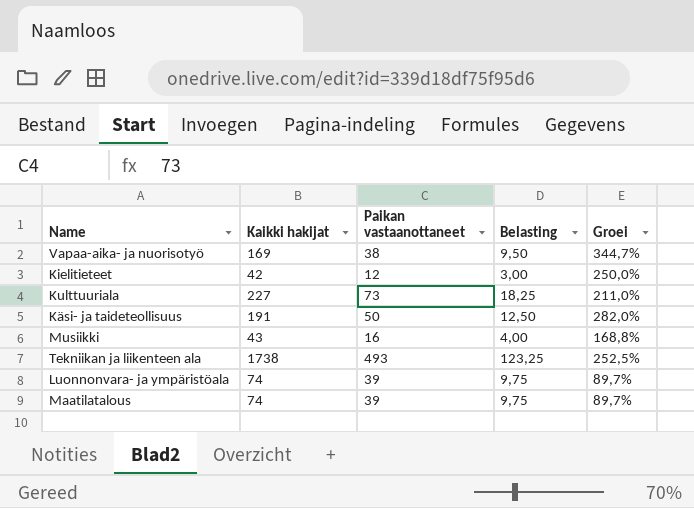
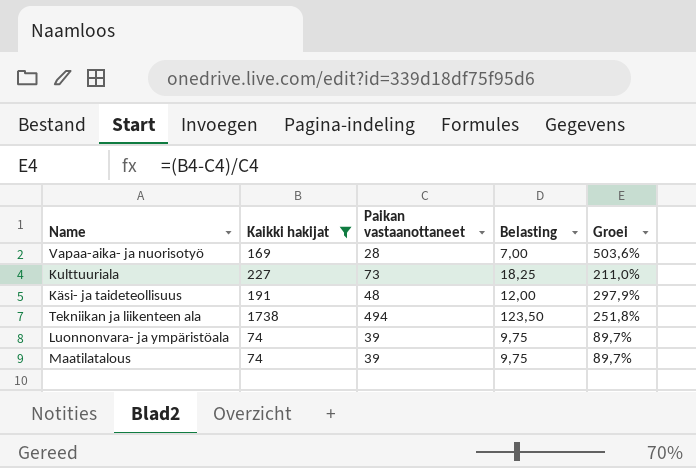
filter: none -> Kaikki hakijat >= 74
Vapaa-aika- ja nuorisotyö | Paikan vastaanottaneet: 38 -> 28
Vapaa-aika- ja nuorisotyö | Belasting: 9,50 -> 7,00
Vapaa-aika- ja nuorisotyö | Groei: 344,7% -> 503,6%
Käsi- ja taideteollisuus | Paikan vastaanottaneet: 50 -> 48
Käsi- ja taideteollisuus | Belasting: 12,50 -> 12,00
Käsi- ja taideteollisuus | Groei: 282,0% -> 297,9%
Tekniikan ja liikenteen ala | Paikan vastaanottaneet: 493 -> 494
Tekniikan ja liikenteen ala | Belasting: 123,25 -> 123,50
Tekniikan ja liikenteen ala | Groei: 252,5% -> 251,8%

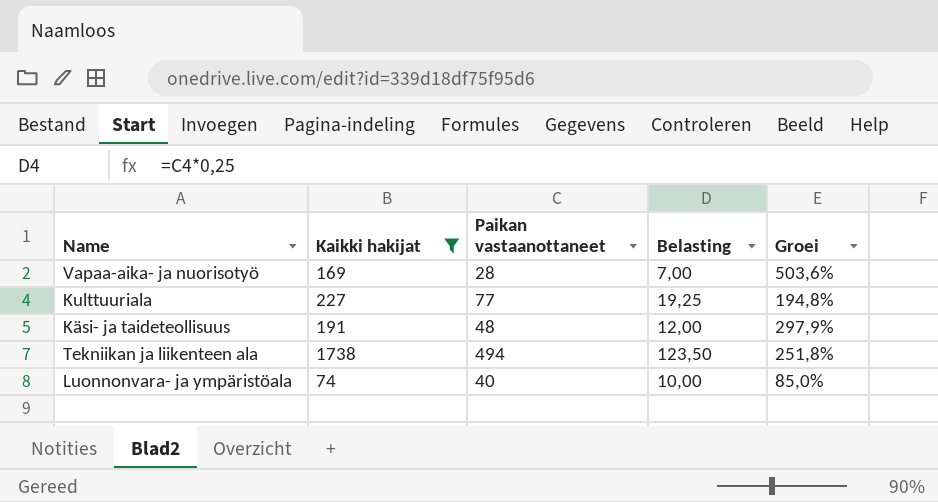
row Maatilatalous: 74 | 39 | 9,75 | 89,7% -> none
Kulttuuriala | Paikan vastaanottaneet: 73 -> 77
Kulttuuriala | Belasting: 18,25 -> 19,25
Kulttuuriala | Groei: 211,0% -> 194,8%
Luonnonvara- ja ympäristöala | Paikan vastaanottaneet: 39 -> 40
Luonnonvara- ja ympäristöala | Belasting: 9,75 -> 10,00
Luonnonvara- ja ympäristöala | Groei: 89,7% -> 85,0%

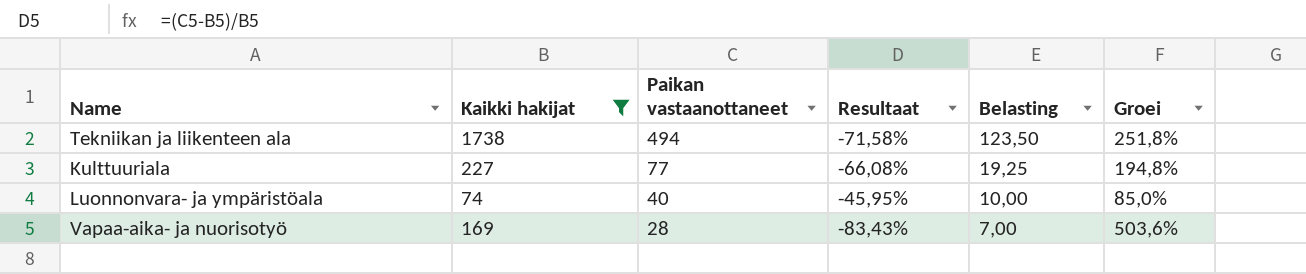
row order: none -> Paikan vastaanottaneet descending
column Resultaat | formula: none -> ([Paikan vastaanottaneet] - [Kaikki hakijat]) / [Kaikki hakijat]
row Käsi- ja taideteollisuus: 191 | 48 | 12,00 | 297,9% -> none

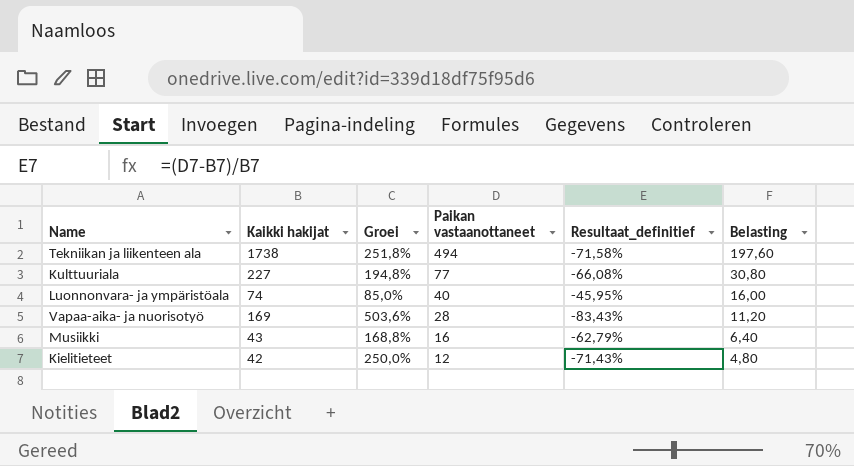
filter: Kaikki hakijat >= 74 -> none
column Groei | position: 6 -> 3
column name: Resultaat -> Resultaat_definitief
column Belasting | formula: [Paikan vastaanottaneet] * 0,25 -> [Paikan vastaanottaneet] * 0,4

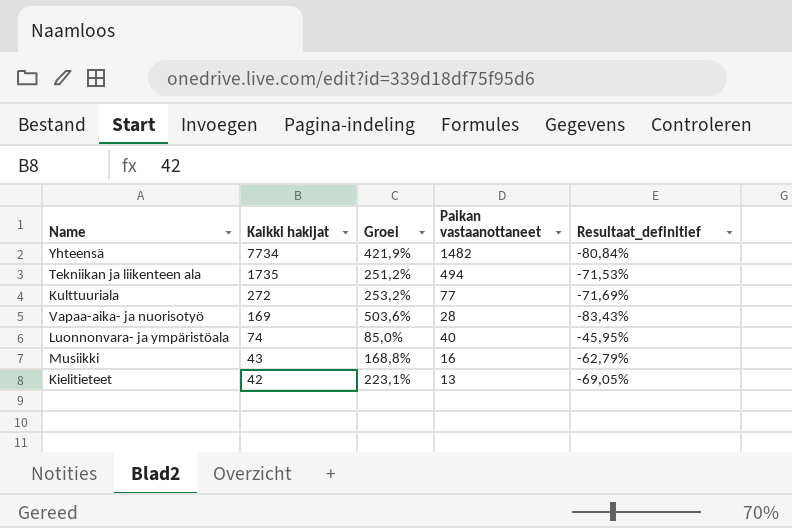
row order: Paikan vastaanottaneet descending -> Kaikki hakijat descending
column Belasting | formula: [Paikan vastaanottaneet] * 0,4 -> none
row Yhteensä: none -> 7734 | 421,9% | 1482 | -80,84%
Tekniikan ja liikenteen ala | Kaikki hakijat: 1738 -> 1735
Tekniikan ja liikenteen ala | Groei: 251,8% -> 251,2%
Tekniikan ja liikenteen ala | Resultaat_definitief: -71,58% -> -71,53%
Kulttuuriala | Kaikki hakijat: 227 -> 272
Kulttuuriala | Groei: 194,8% -> 253,2%
Kulttuuriala | Resultaat_definitief: -66,08% -> -71,69%
Kielitieteet | Groei: 250,0% -> 223,1%
Kielitieteet | Paikan vastaanottaneet: 12 -> 13
Kielitieteet | Resultaat_definitief: -71,43% -> -69,05%

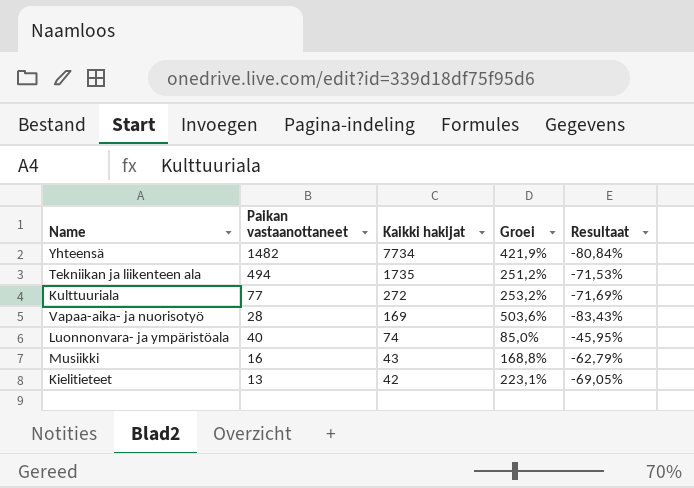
column Paikan vastaanottaneet | position: 4 -> 2
column name: Resultaat_definitief -> Resultaat

